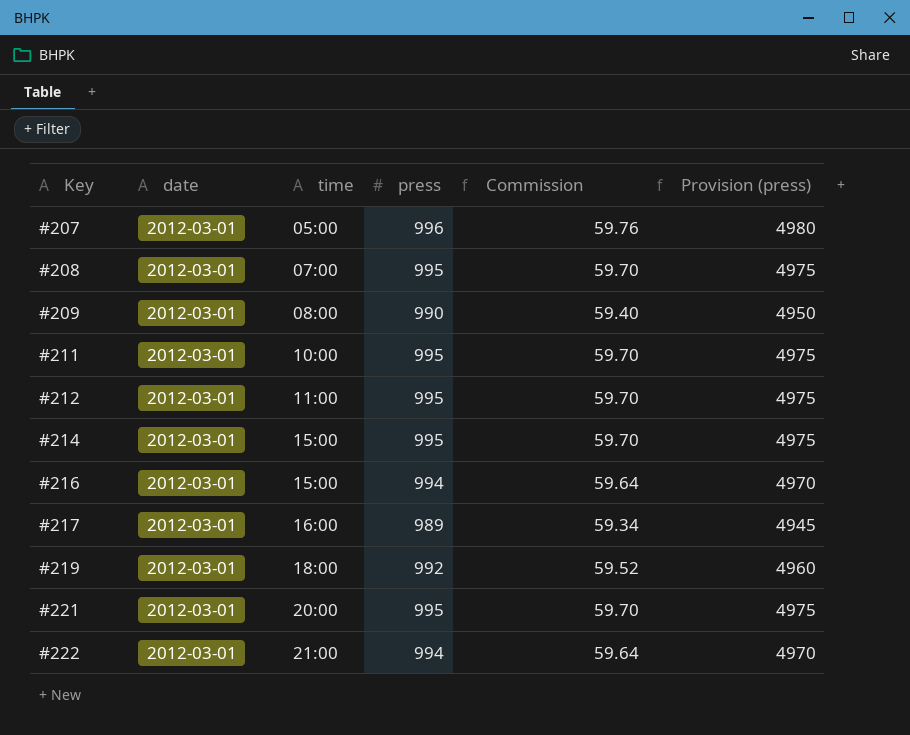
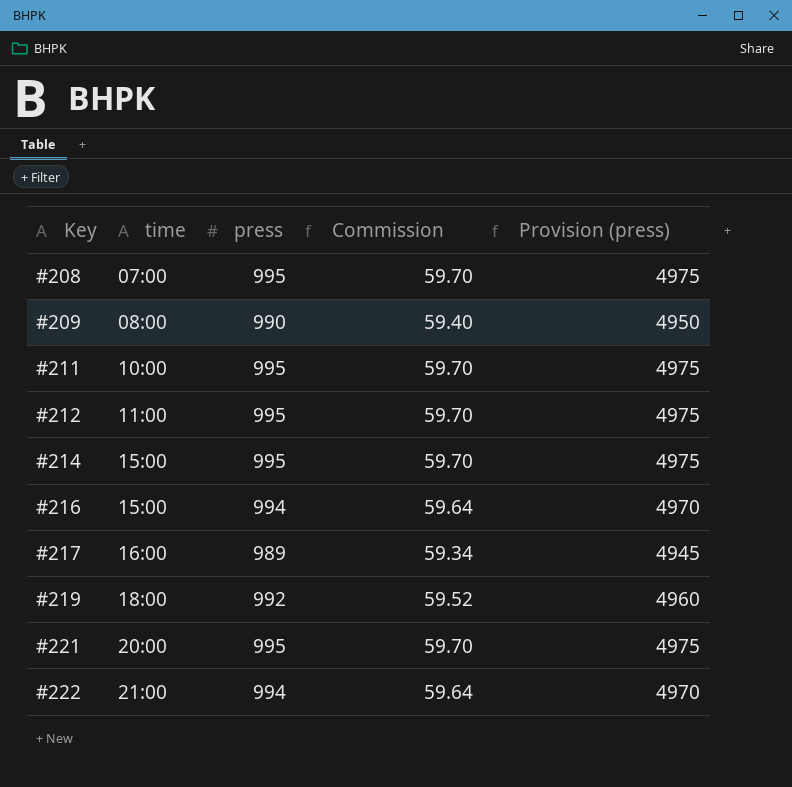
column date | position: 2 -> none
row #207: 2012-03-01 | 05:00 | 996 | 59.76 | 4980 -> none

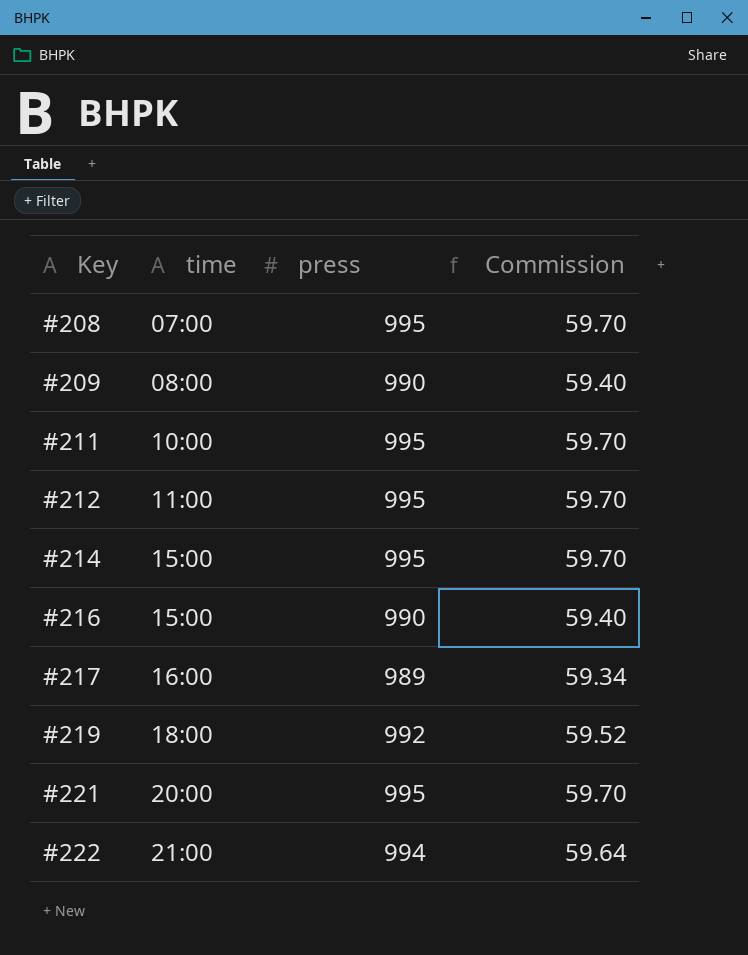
column Provision (press) | formula: [press] * 5 -> none
#216 | press: 994 -> 990
#216 | Commission: 59.64 -> 59.40

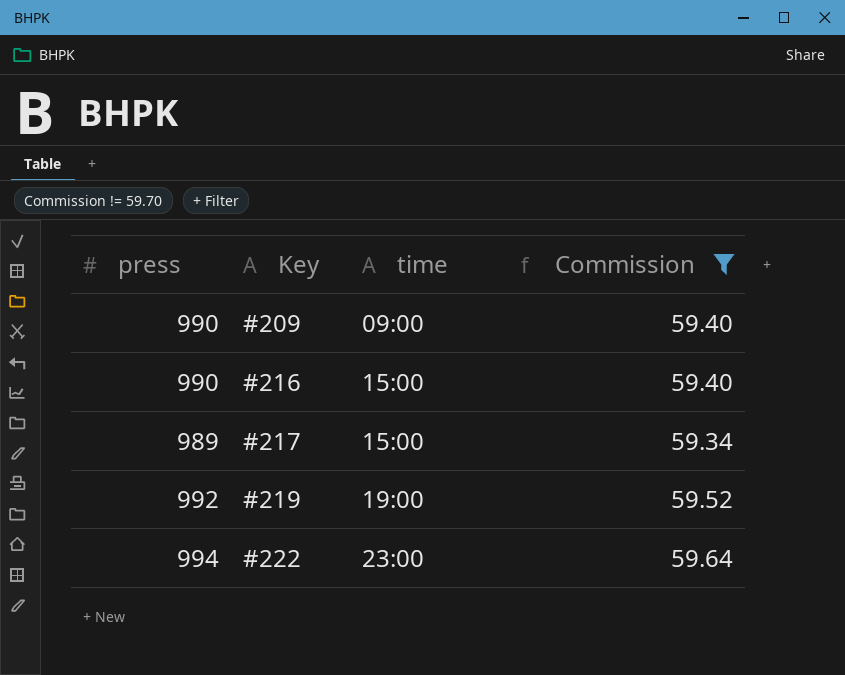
filter: none -> Commission != 59.70
column press | position: 3 -> 1
#209 | time: 08:00 -> 09:00
#217 | time: 16:00 -> 15:00
#219 | time: 18:00 -> 19:00
#222 | time: 21:00 -> 23:00

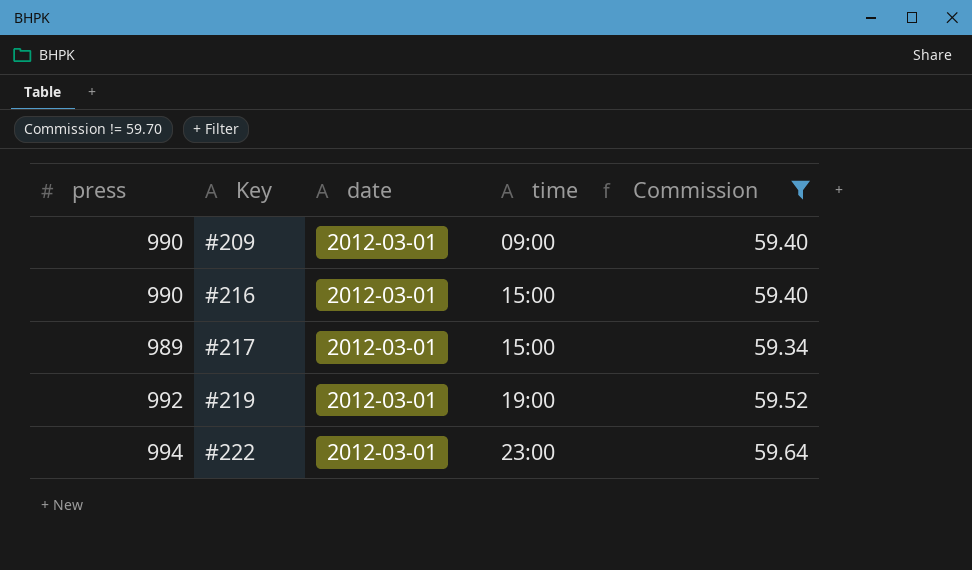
column date | position: none -> 3

